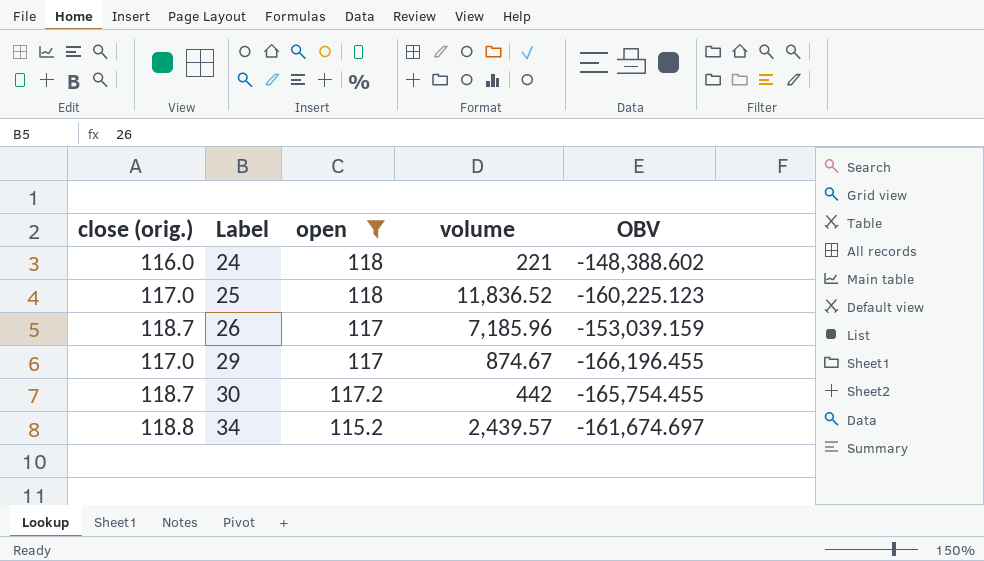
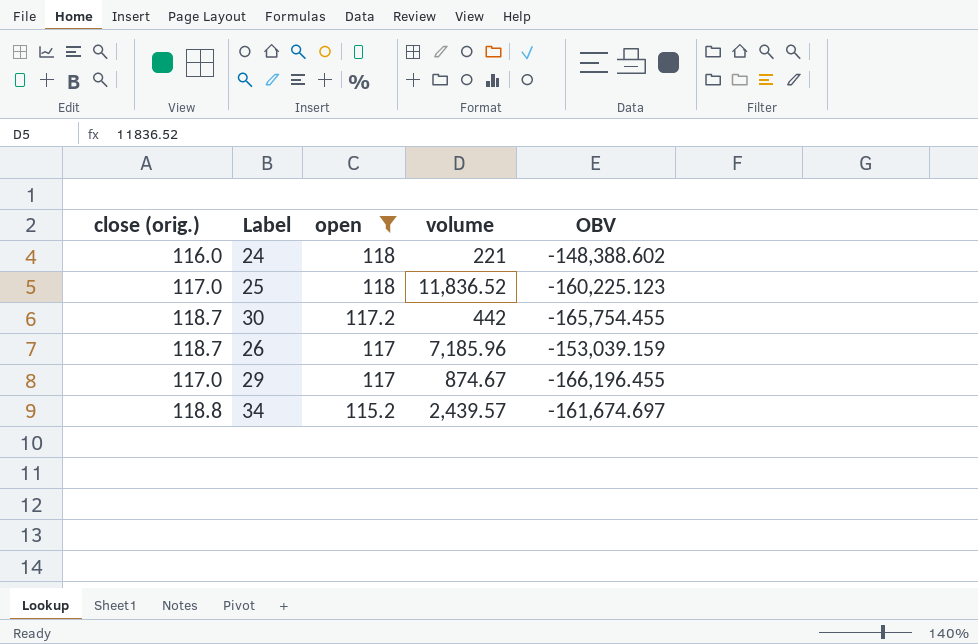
row order: Label ascending -> open descending

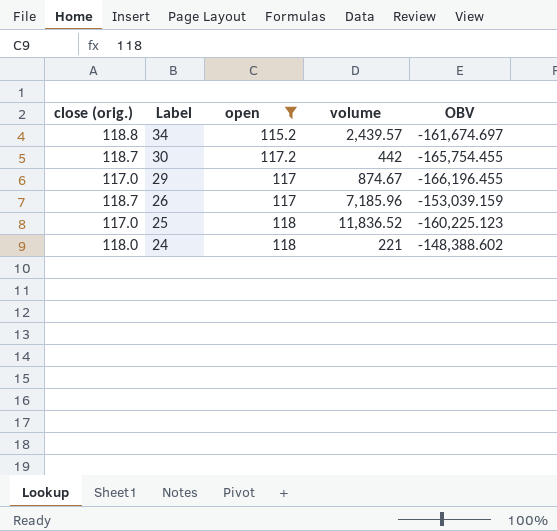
row order: open descending -> Label descending
24 | close (orig.): 116.0 -> 118.0

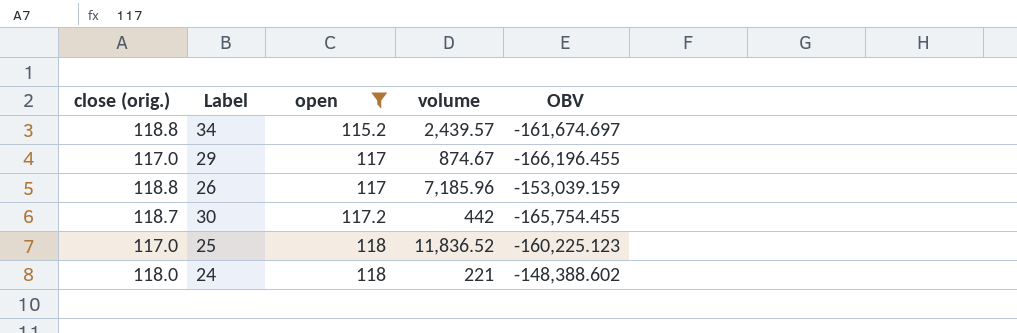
row order: Label descending -> open ascending
26 | close (orig.): 118.7 -> 118.8

